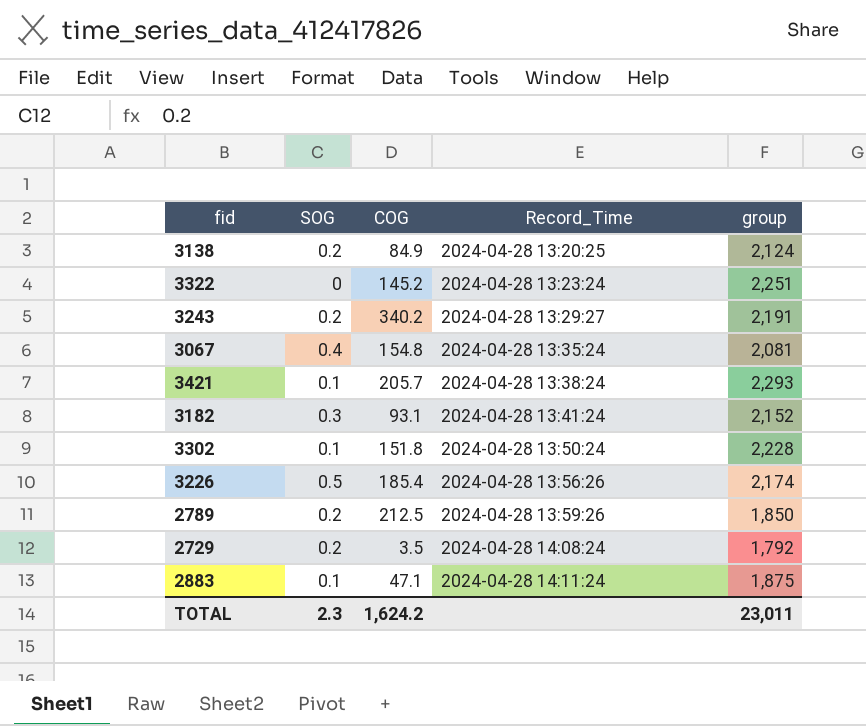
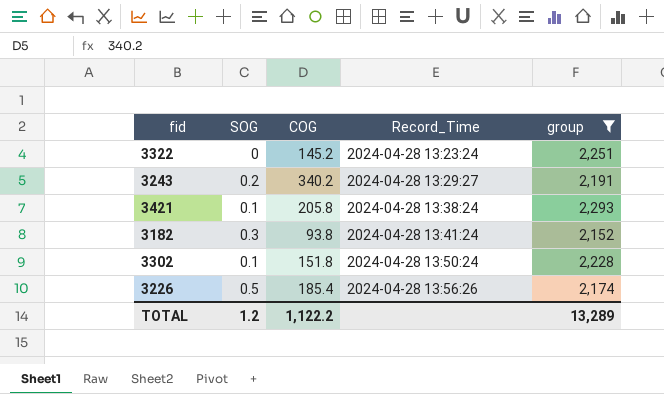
filter: none -> group >= 2,152
3421 | COG: 205.7 -> 205.8
3182 | COG: 93.1 -> 93.8
TOTAL | SOG: 2.3 -> 1.2
TOTAL | COG: 1,624.2 -> 1,122.2
TOTAL | group: 23,011 -> 13,289

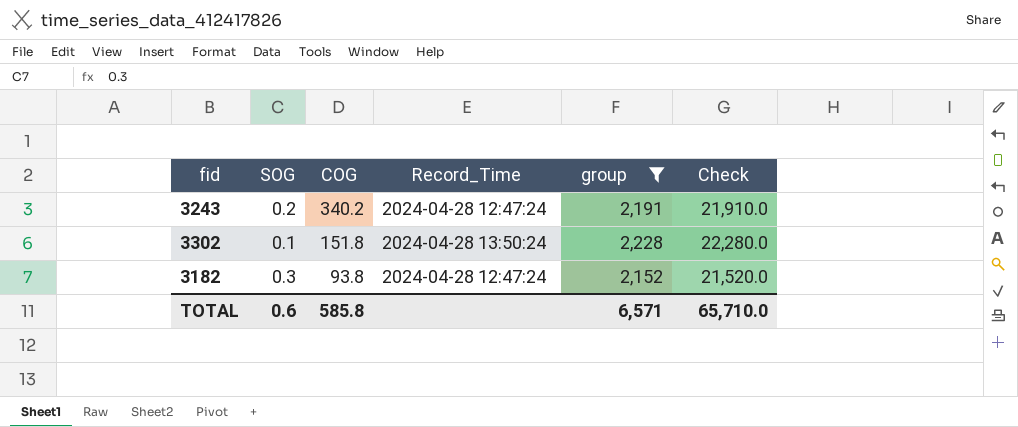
row order: Record_Time ascending -> COG descending
column Check | formula: none -> [group] * 10
row 3322: 0 | 145.2 | 2024-04-28 13:23:24 | 2,251 -> none
row 3421: 0.1 | 205.8 | 2024-04-28 13:38:24 | 2,293 -> none
row 3226: 0.5 | 185.4 | 2024-04-28 13:56:26 | 2,174 -> none
3243 | Record_Time: 2024-04-28 13:29:27 -> 2024-04-28 12:47:24
3182 | Record_Time: 2024-04-28 13:41:24 -> 2024-04-28 12:47:24
TOTAL | SOG: 1.2 -> 0.6
TOTAL | COG: 1,122.2 -> 585.8
TOTAL | group: 13,289 -> 6,571

